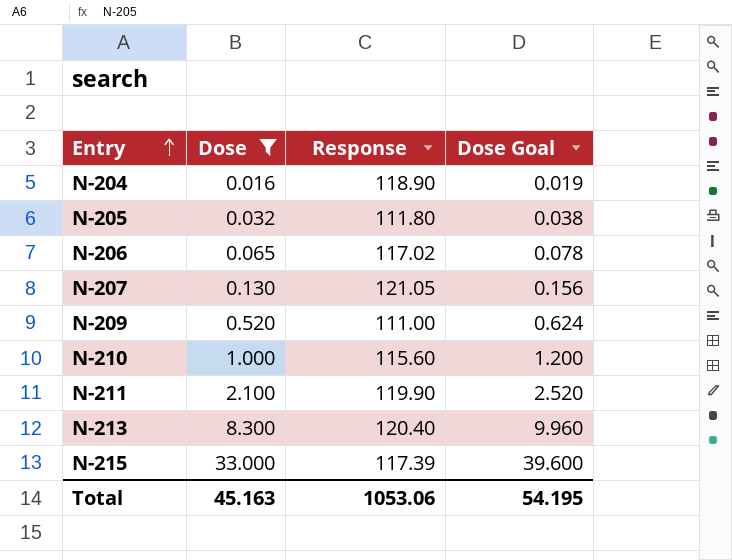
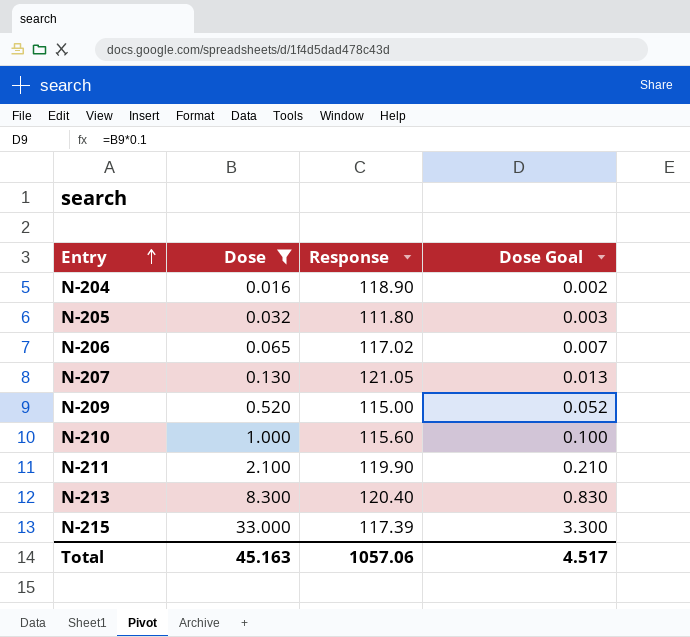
column Dose Goal | formula: [Dose] * 1.2 -> [Dose] * 0.1
N-209 | Response: 111.00 -> 115.00
Total | Response: 1053.06 -> 1057.06
Total | Dose Goal: 54.195 -> 4.517

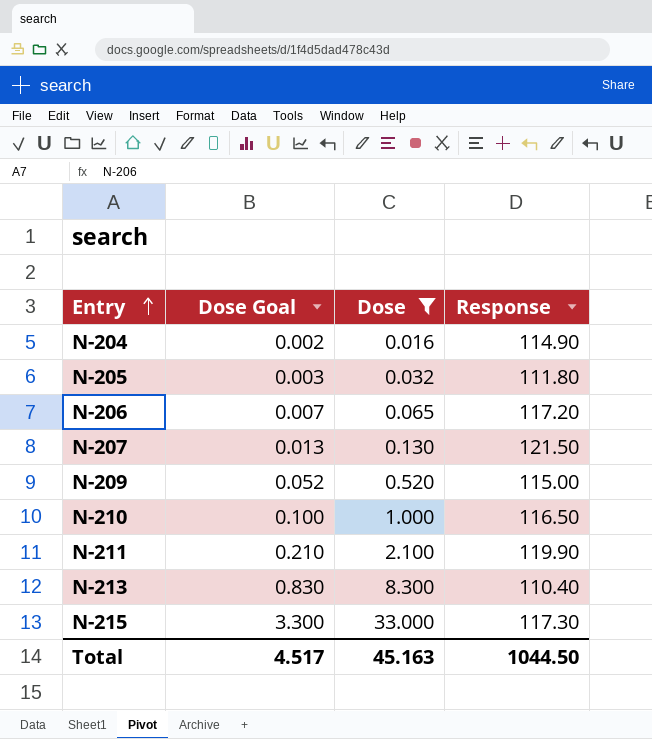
column Dose Goal | position: 4 -> 2
N-204 | Response: 118.90 -> 114.90
N-206 | Response: 117.02 -> 117.20
N-207 | Response: 121.05 -> 121.50
N-210 | Response: 115.60 -> 116.50
N-213 | Response: 120.40 -> 110.40
N-215 | Response: 117.39 -> 117.30
Total | Response: 1057.06 -> 1044.50

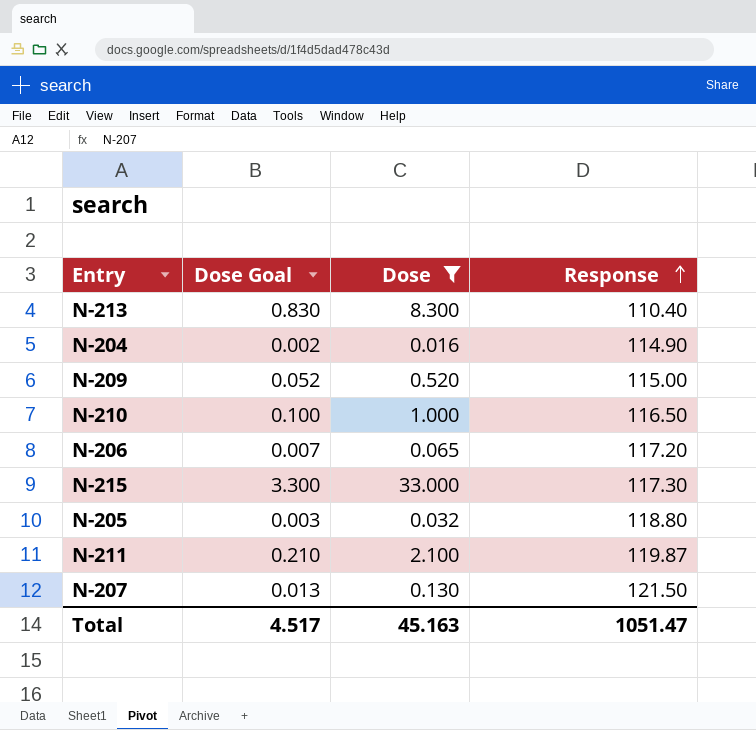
row order: Entry ascending -> Response ascending
N-205 | Response: 111.80 -> 118.80
N-211 | Response: 119.90 -> 119.87
Total | Response: 1044.50 -> 1051.47

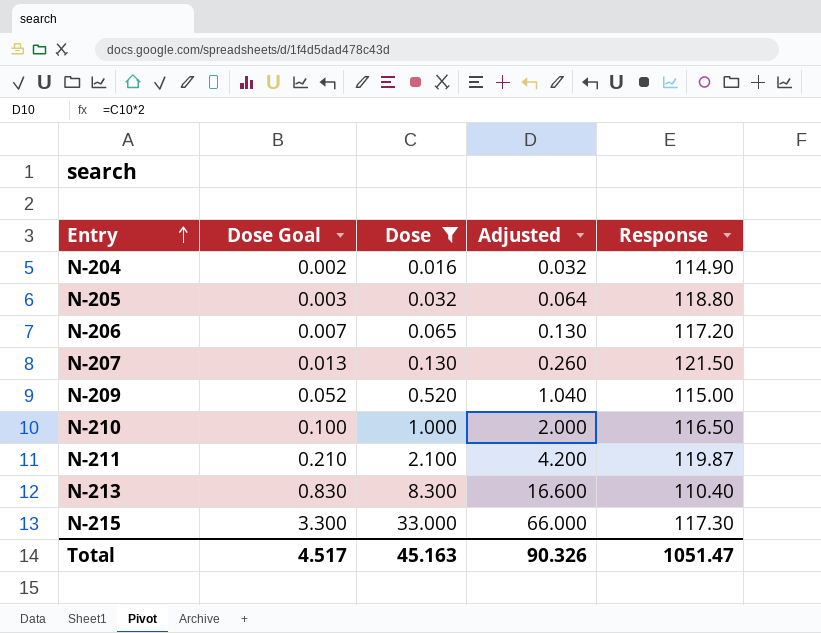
row order: Response ascending -> Entry ascending
column Adjusted | formula: none -> [Dose] * 2

